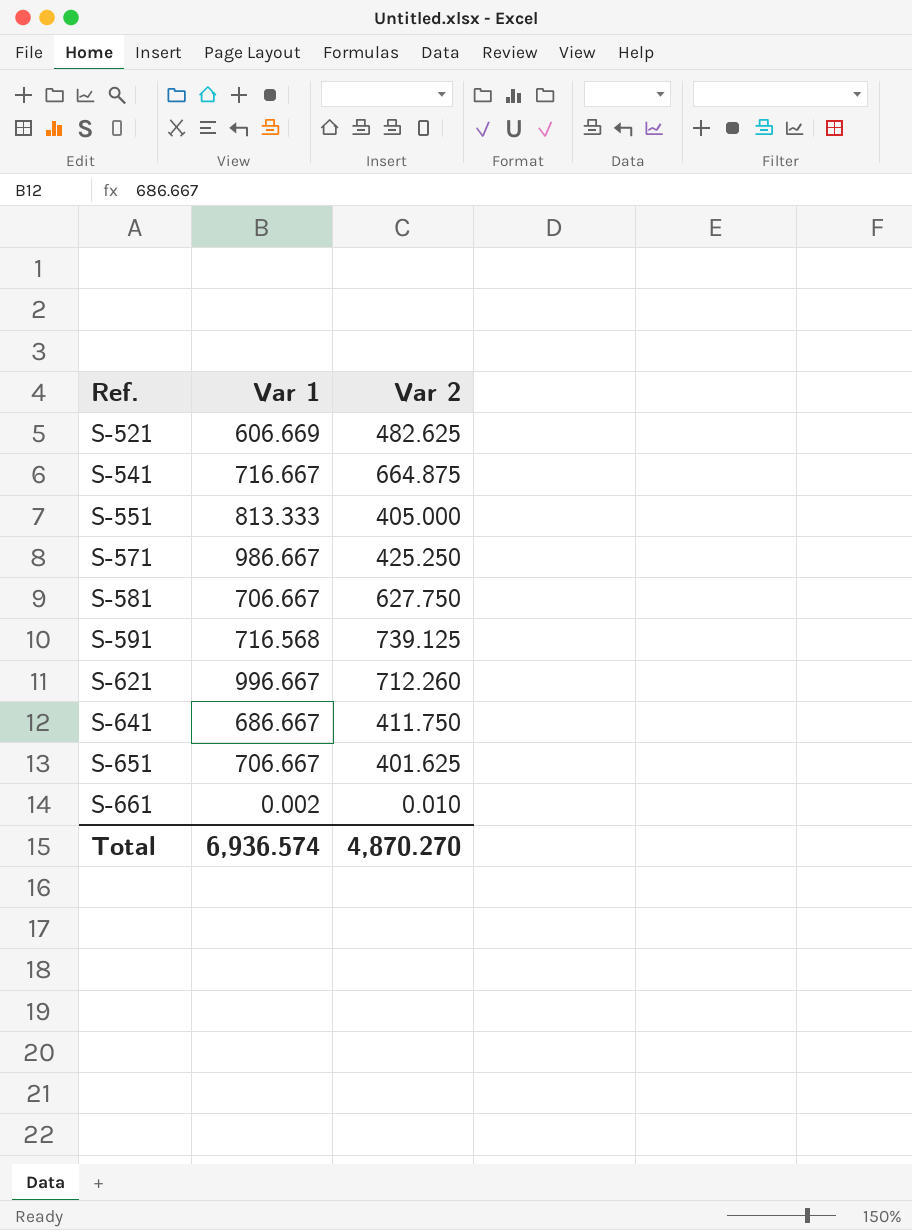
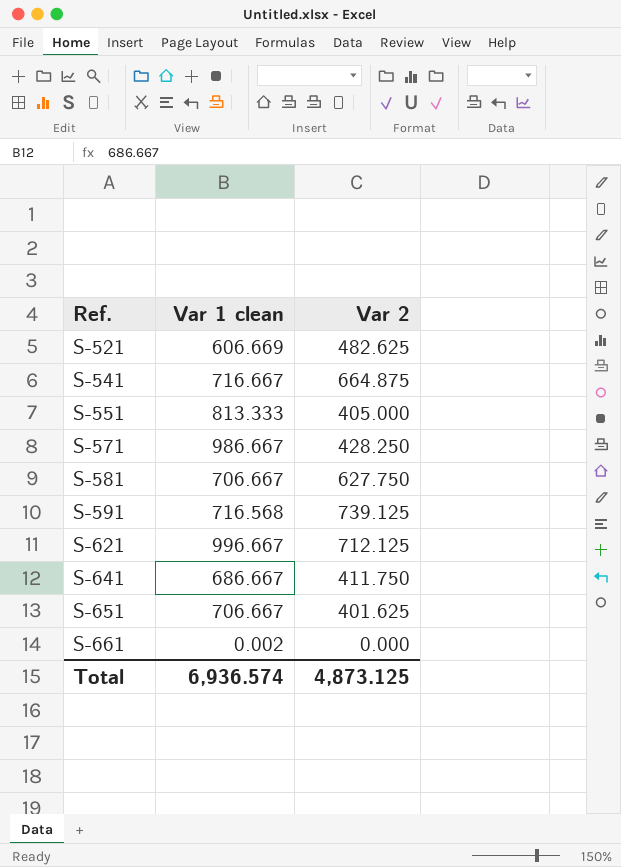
column name: Var 1 -> Var 1 clean
S-571 | Var 2: 425.250 -> 428.250
S-621 | Var 2: 712.260 -> 712.125
S-661 | Var 2: 0.010 -> 0.000
Total | Var 2: 4,870.270 -> 4,873.125

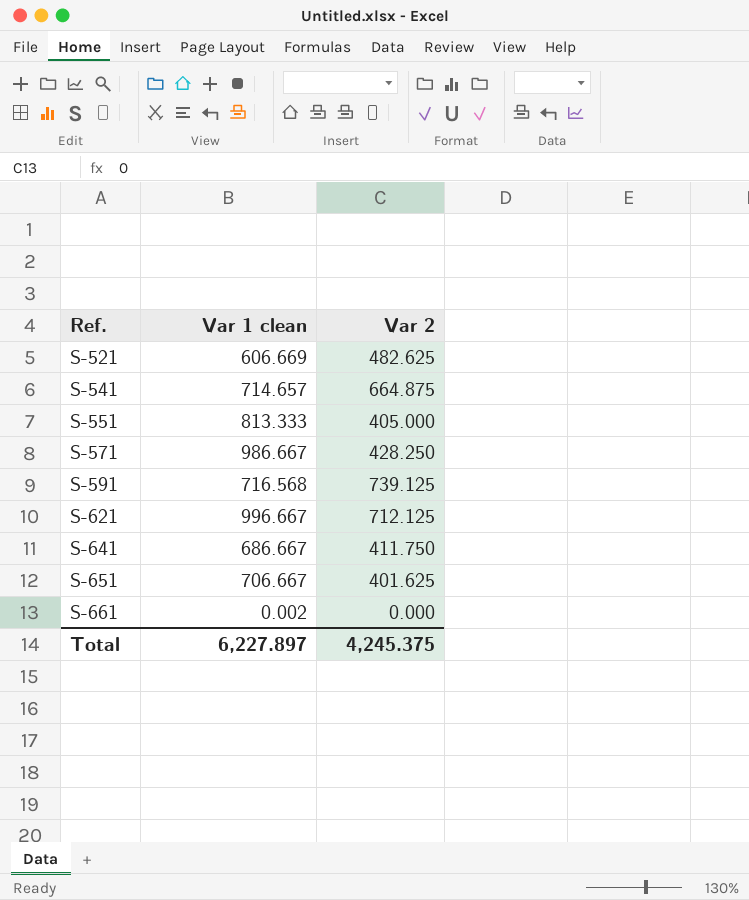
row S-581: 706.667 | 627.750 -> none
S-541 | Var 1 clean: 716.667 -> 714.657
Total | Var 1 clean: 6,936.574 -> 6,227.897
Total | Var 2: 4,873.125 -> 4,245.375

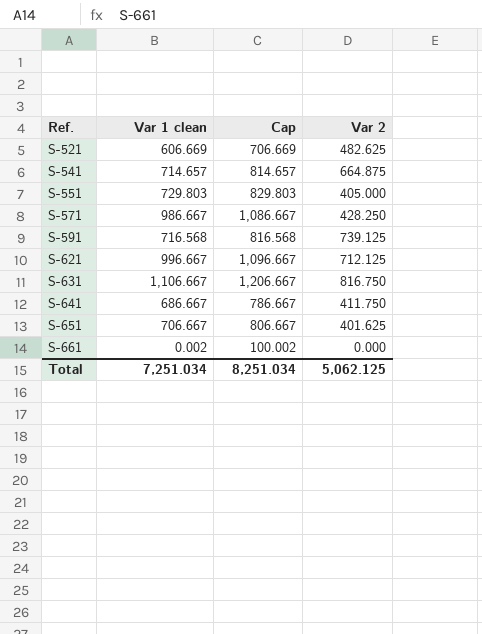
column Cap | formula: none -> [Var 1 clean] + 100
S-551 | Var 1 clean: 813.333 -> 729.803
row S-631: none -> 1,106.667 | 1,206.667 | 816.750
Total | Var 1 clean: 6,227.897 -> 7,251.034
Total | Var 2: 4,245.375 -> 5,062.125

